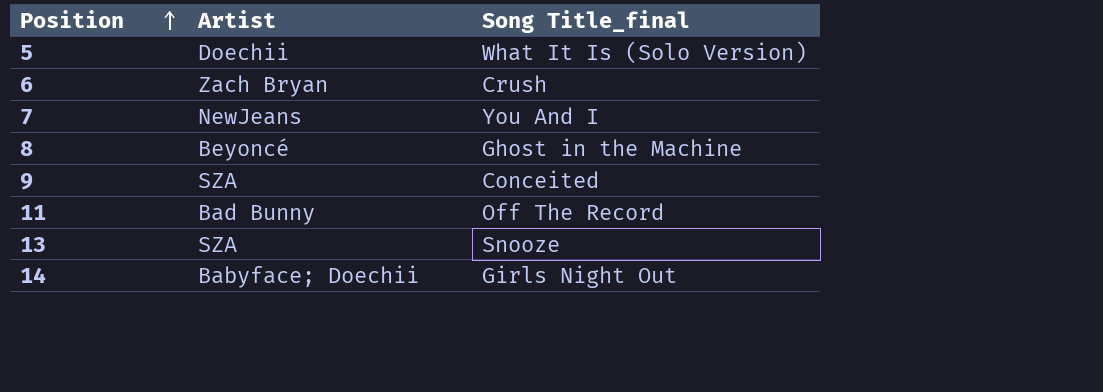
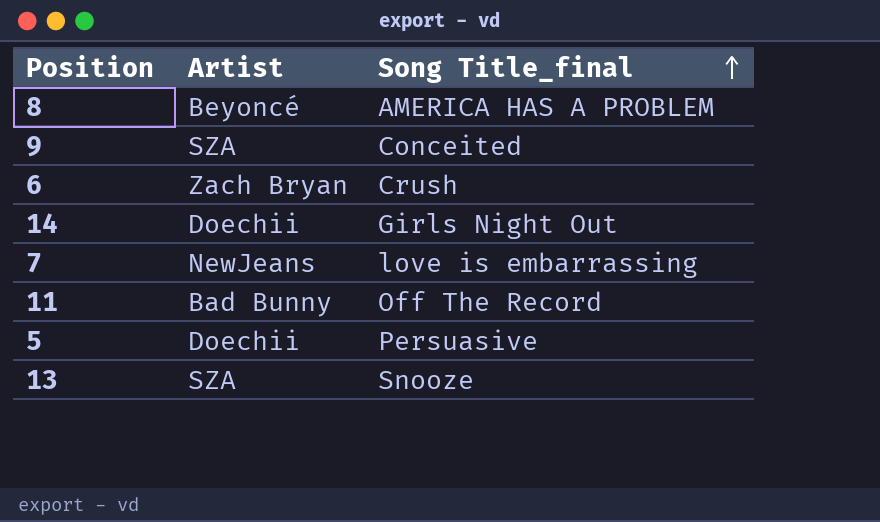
row order: Position ascending -> Song Title_final ascending
8 | Song Title_final: Ghost in the Machine -> AMERICA HAS A PROBLEM
14 | Artist: Babyface; Doechii -> Doechii
7 | Song Title_final: You And I -> love is embarrassing
5 | Song Title_final: What It Is (Solo Version) -> Persuasive

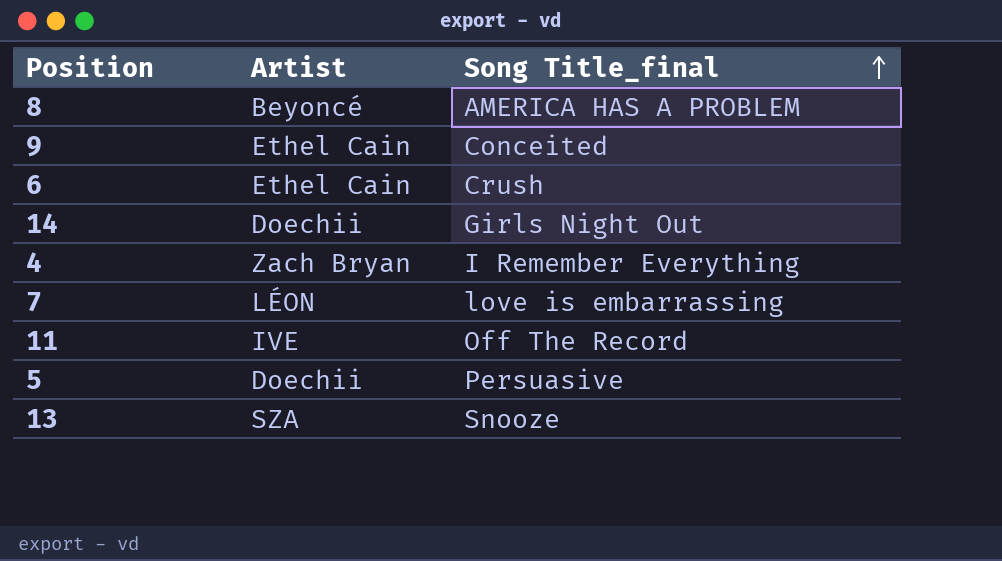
9 | Artist: SZA -> Ethel Cain
6 | Artist: Zach Bryan -> Ethel Cain
row 4: none -> Zach Bryan | I Remember Everything
7 | Artist: NewJeans -> LÉON
11 | Artist: Bad Bunny -> IVE

